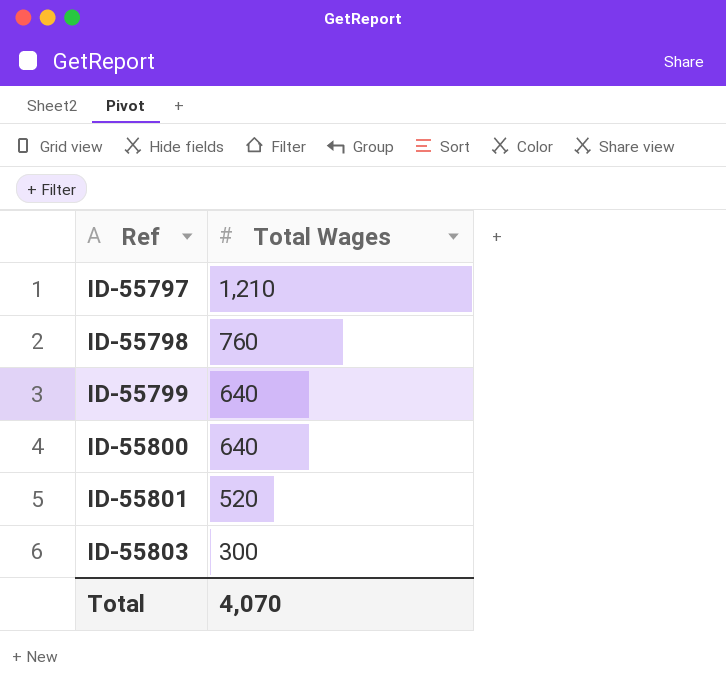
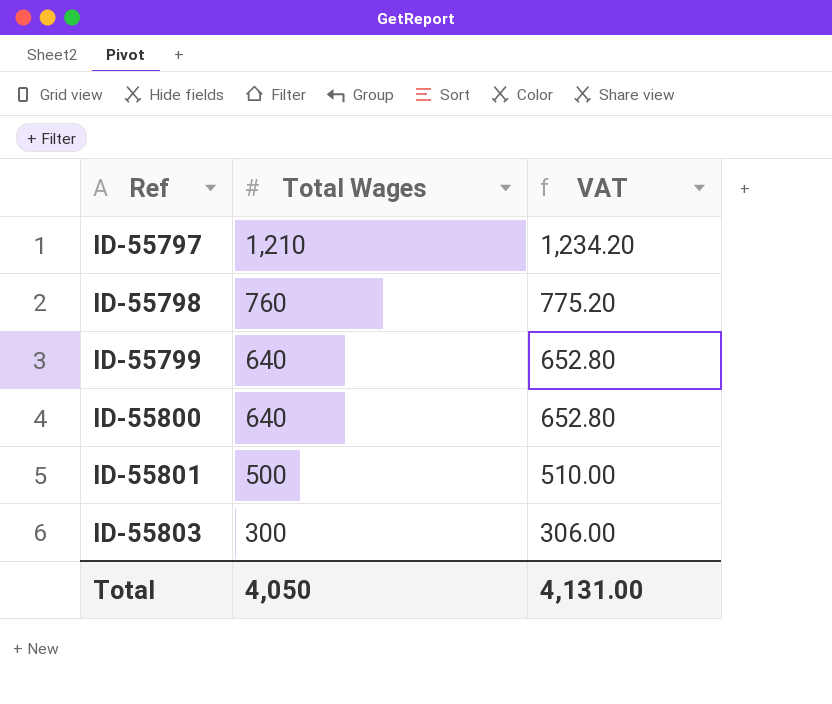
column VAT | formula: none -> [Total Wages] * 1.02
ID-55801 | Total Wages: 520 -> 500
Total | Total Wages: 4,070 -> 4,050

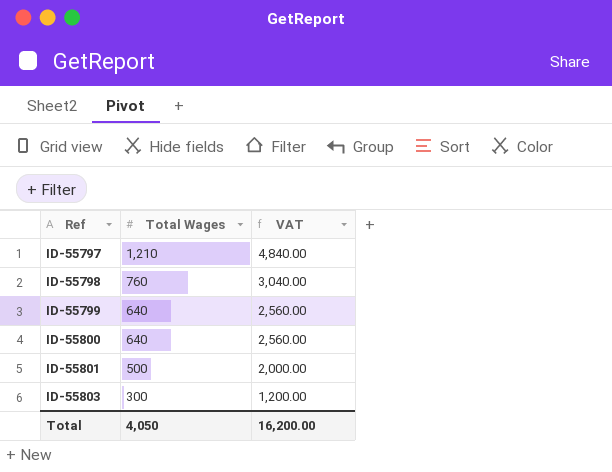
column VAT | formula: [Total Wages] * 1.02 -> [Total Wages] * 4
Total | VAT: 4,131.00 -> 16,200.00

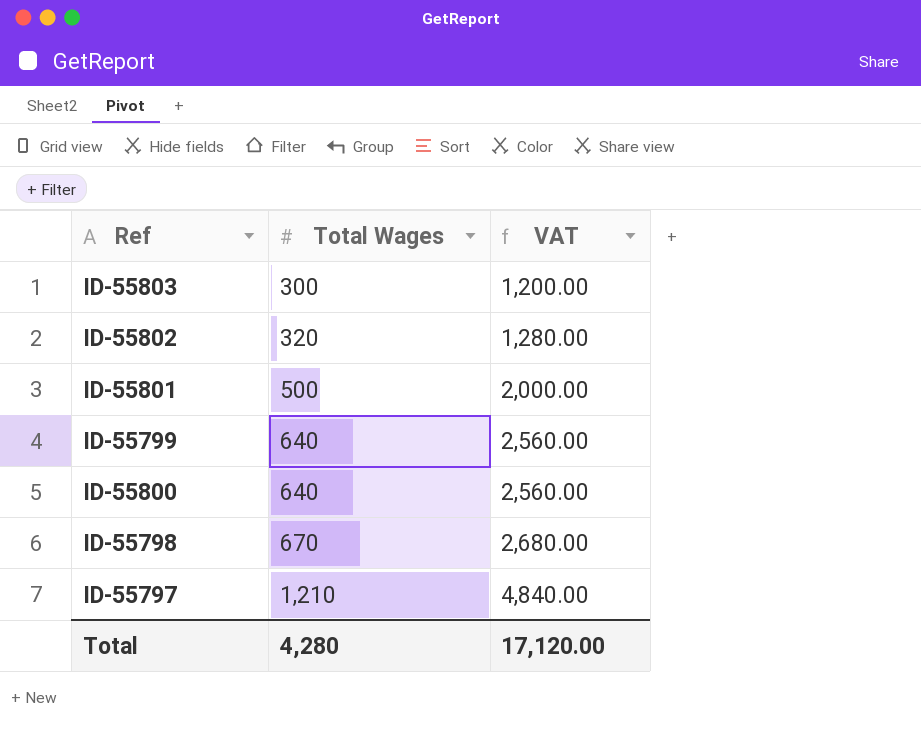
row order: Ref ascending -> Total Wages ascending
row ID-55802: none -> 320 | 1,280.00
ID-55798 | Total Wages: 760 -> 670
ID-55798 | VAT: 3,040.00 -> 2,680.00
Total | Total Wages: 4,050 -> 4,280
Total | VAT: 16,200.00 -> 17,120.00

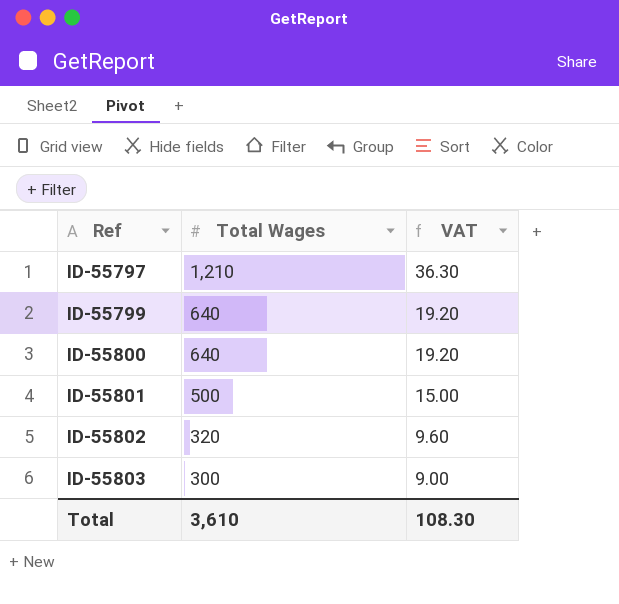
row order: Total Wages ascending -> Ref ascending
column VAT | formula: [Total Wages] * 4 -> [Total Wages] * 0.03
row ID-55798: 670 | 2,680.00 -> none
Total | Total Wages: 4,280 -> 3,610
Total | VAT: 17,120.00 -> 108.30

